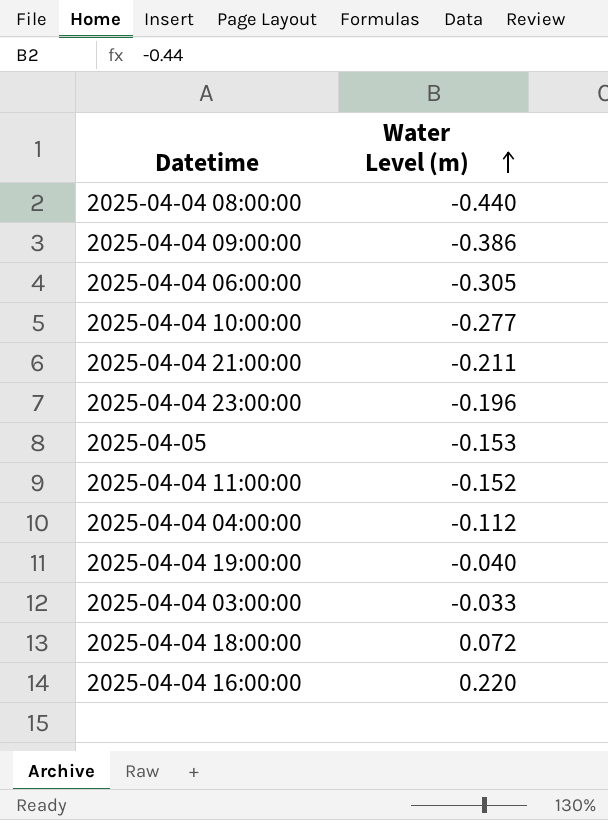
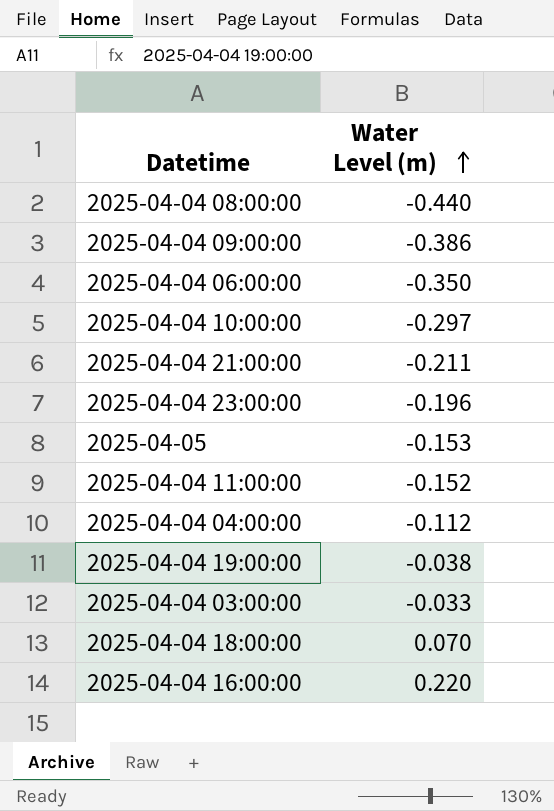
2025-04-04 06:00:00 | Water Level (m): -0.305 -> -0.350
2025-04-04 10:00:00 | Water Level (m): -0.277 -> -0.297
2025-04-04 19:00:00 | Water Level (m): -0.040 -> -0.038
2025-04-04 18:00:00 | Water Level (m): 0.072 -> 0.070

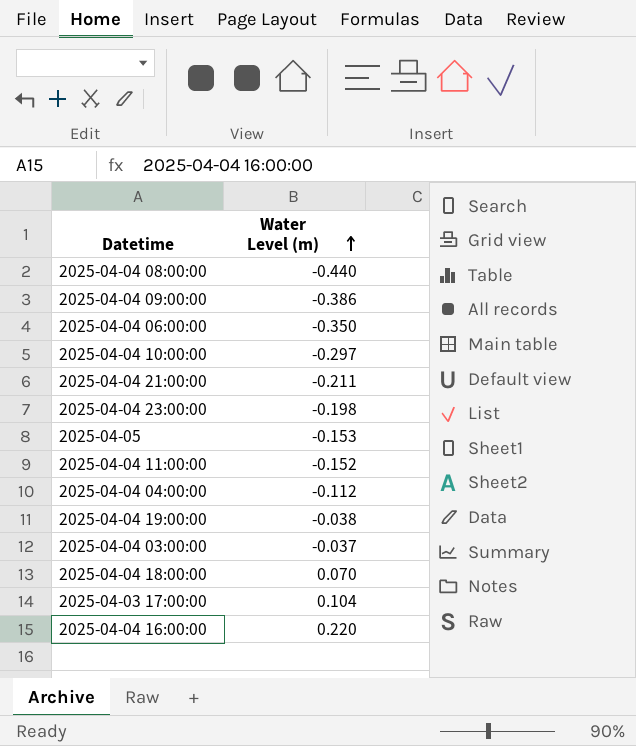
2025-04-04 23:00:00 | Water Level (m): -0.196 -> -0.198
2025-04-04 03:00:00 | Water Level (m): -0.033 -> -0.037
row 2025-04-03 17:00:00: none -> 0.104

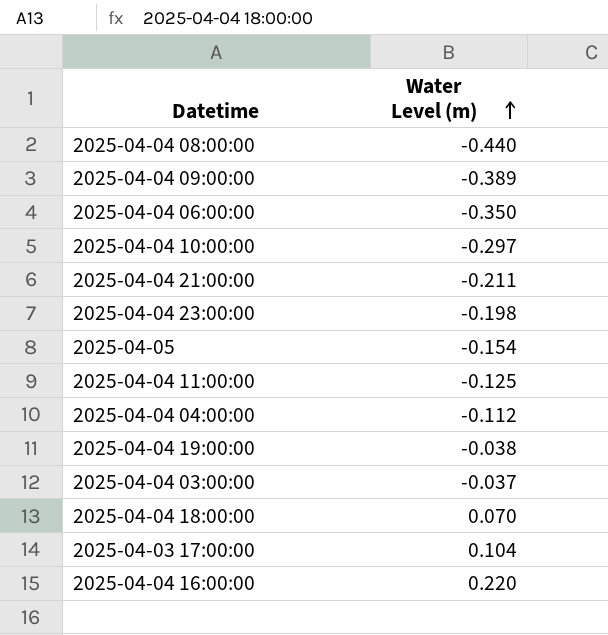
2025-04-04 09:00:00 | Water Level (m): -0.386 -> -0.389
2025-04-05 | Water Level (m): -0.153 -> -0.154
2025-04-04 11:00:00 | Water Level (m): -0.152 -> -0.125

